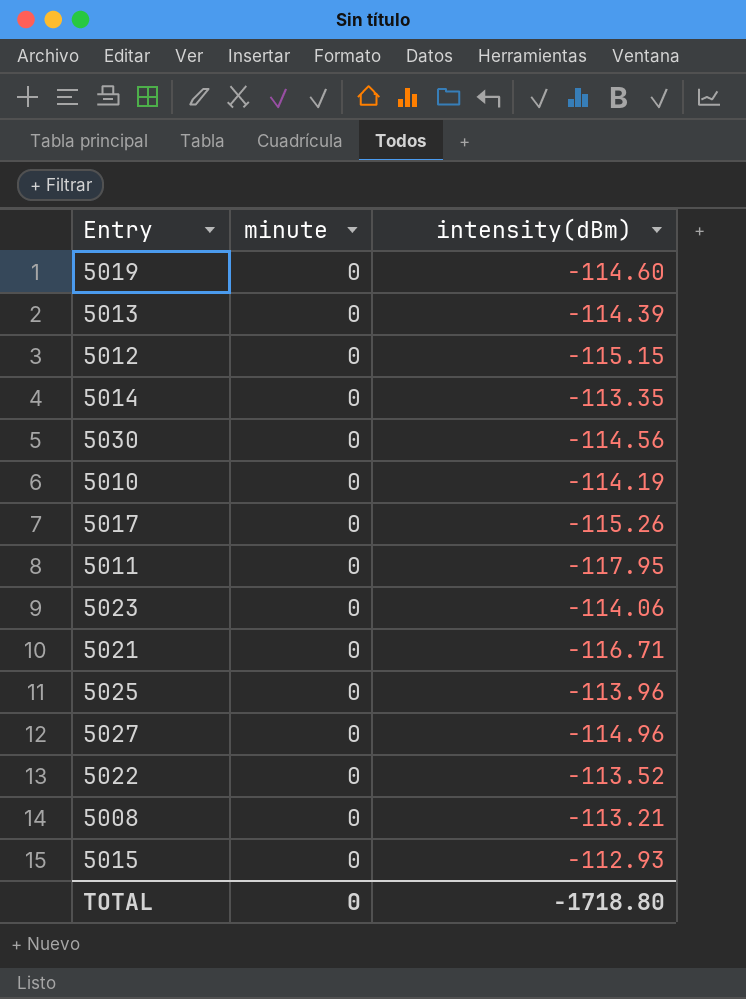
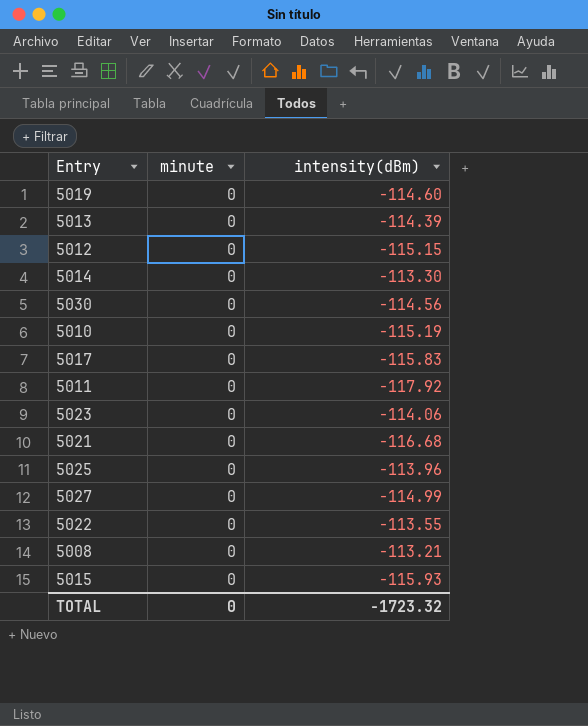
5014 | intensity(dBm): -113.35 -> -113.30
5010 | intensity(dBm): -114.19 -> -115.19
5017 | intensity(dBm): -115.26 -> -115.83
5011 | intensity(dBm): -117.95 -> -117.92
5021 | intensity(dBm): -116.71 -> -116.68
5027 | intensity(dBm): -114.96 -> -114.99
5022 | intensity(dBm): -113.52 -> -113.55
5015 | intensity(dBm): -112.93 -> -115.93
TOTAL | intensity(dBm): -1718.80 -> -1723.32

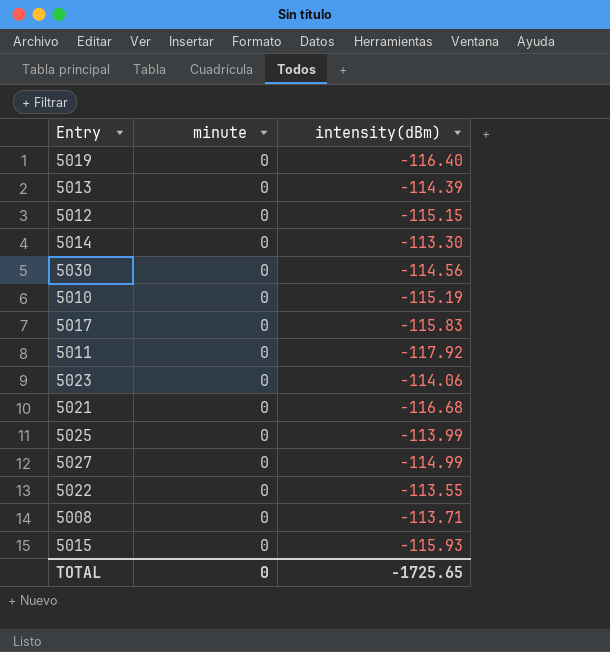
5019 | intensity(dBm): -114.60 -> -116.40
5025 | intensity(dBm): -113.96 -> -113.99
5008 | intensity(dBm): -113.21 -> -113.71
TOTAL | intensity(dBm): -1723.32 -> -1725.65

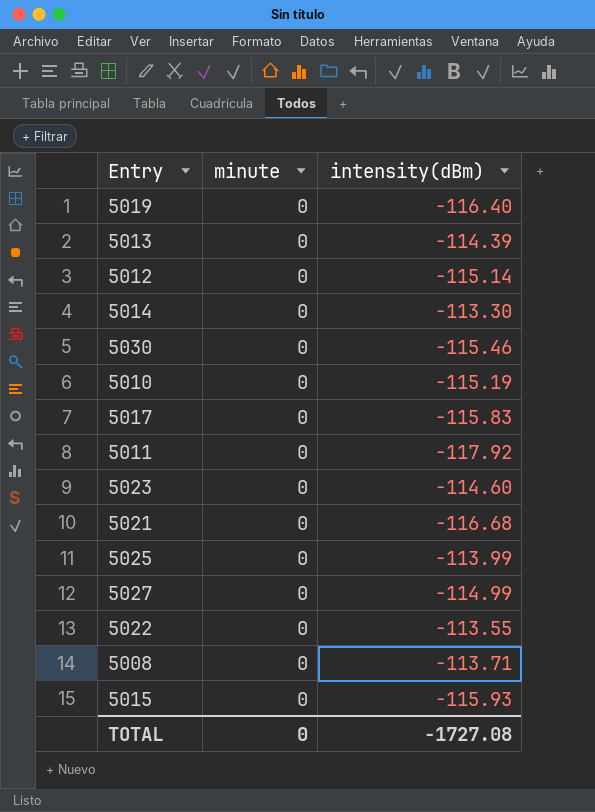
5012 | intensity(dBm): -115.15 -> -115.14
5030 | intensity(dBm): -114.56 -> -115.46
5023 | intensity(dBm): -114.06 -> -114.60
TOTAL | intensity(dBm): -1725.65 -> -1727.08

